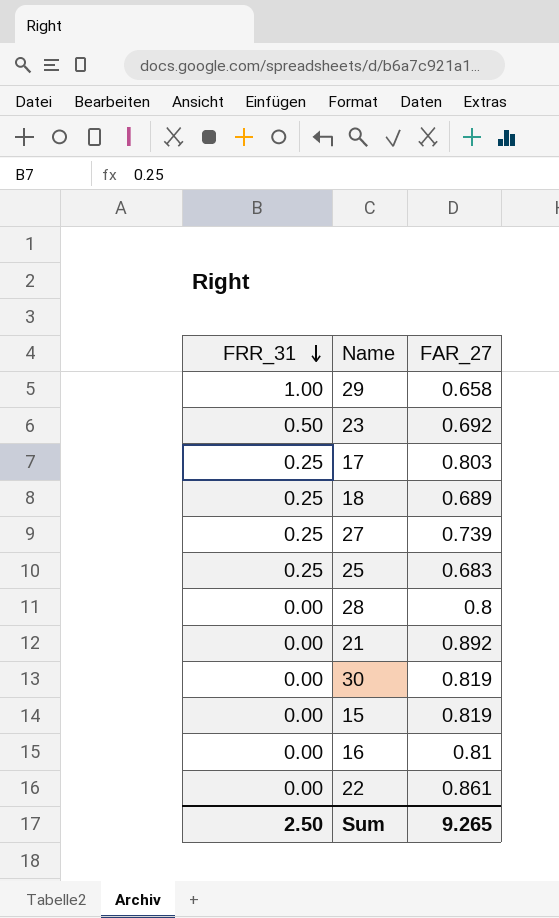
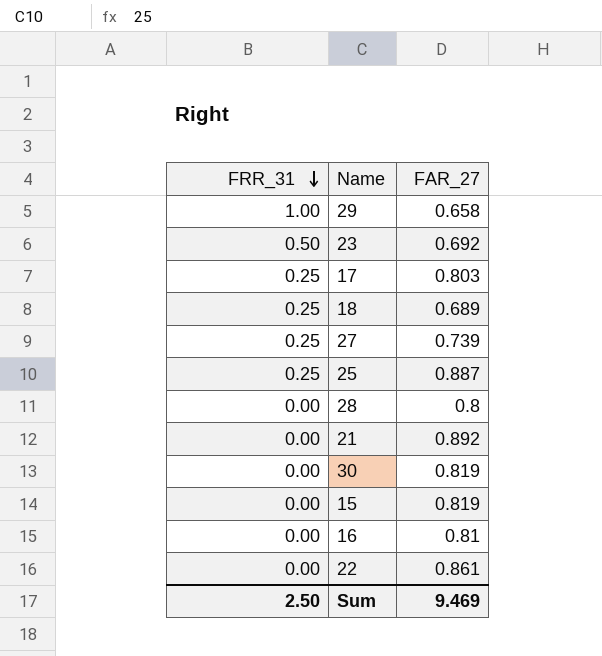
25 | FAR_27: 0.683 -> 0.887
Sum | FAR_27: 9.265 -> 9.469

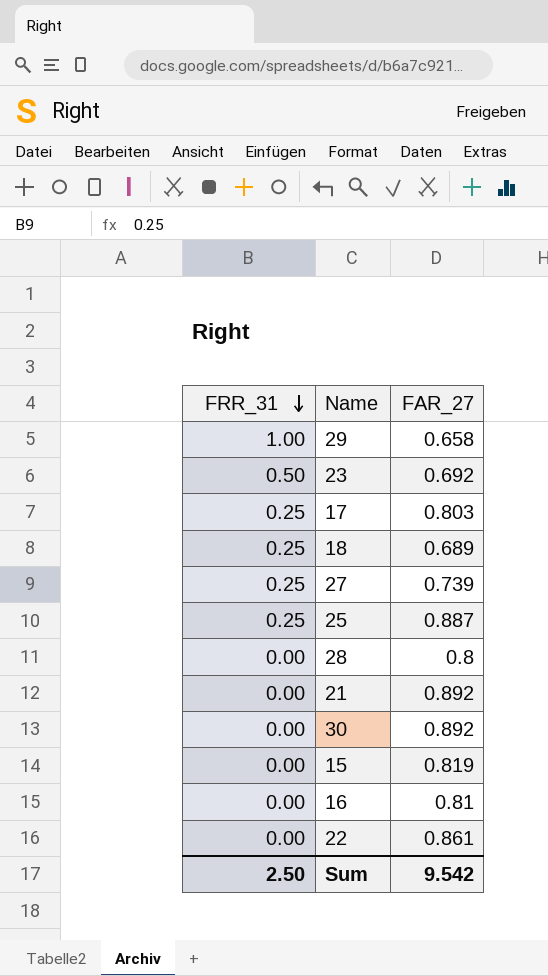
30 | FAR_27: 0.819 -> 0.892
Sum | FAR_27: 9.469 -> 9.542

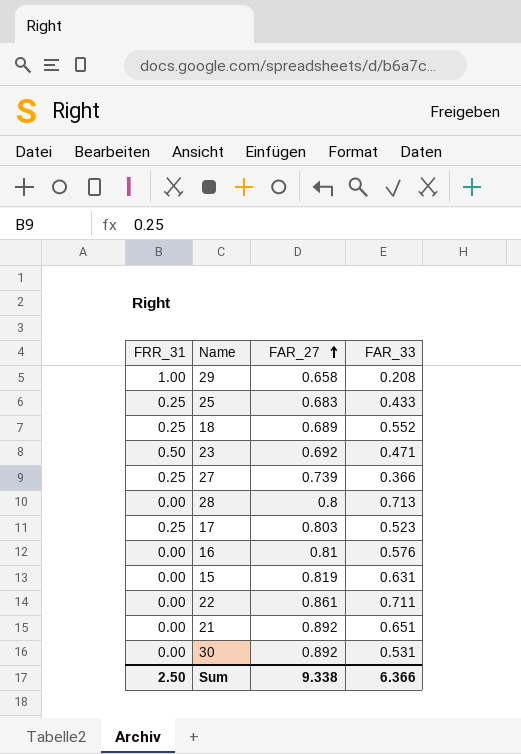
row order: FRR_31 descending -> FAR_27 ascending
column FAR_33 | position: none -> 4
25 | FAR_27: 0.887 -> 0.683
Sum | FAR_27: 9.542 -> 9.338

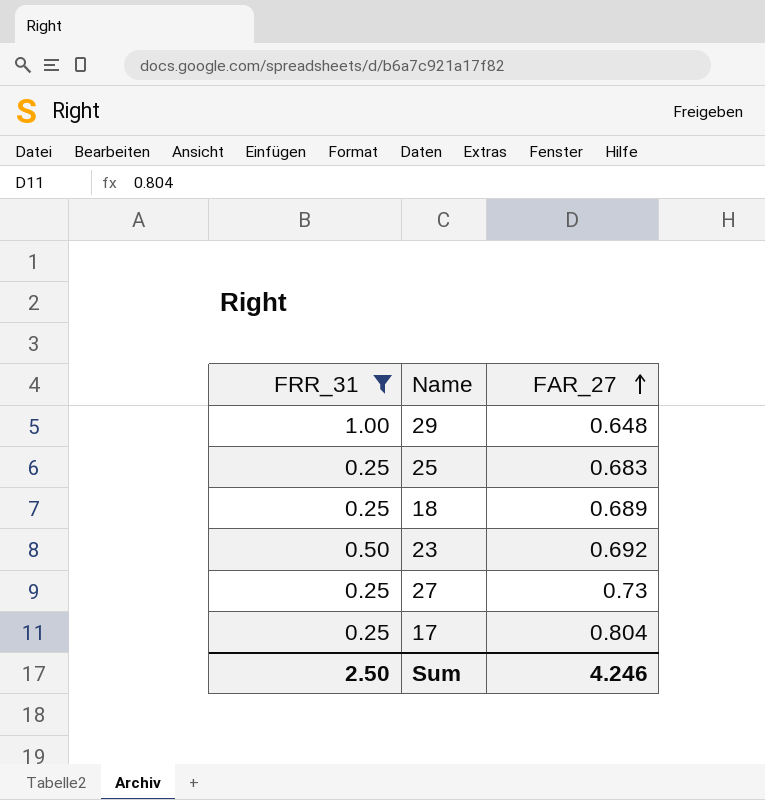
filter: none -> FRR_31 != 0.00
column FAR_33 | position: 4 -> none
29 | FAR_27: 0.658 -> 0.648
27 | FAR_27: 0.739 -> 0.73
17 | FAR_27: 0.803 -> 0.804
Sum | FAR_27: 9.338 -> 4.246

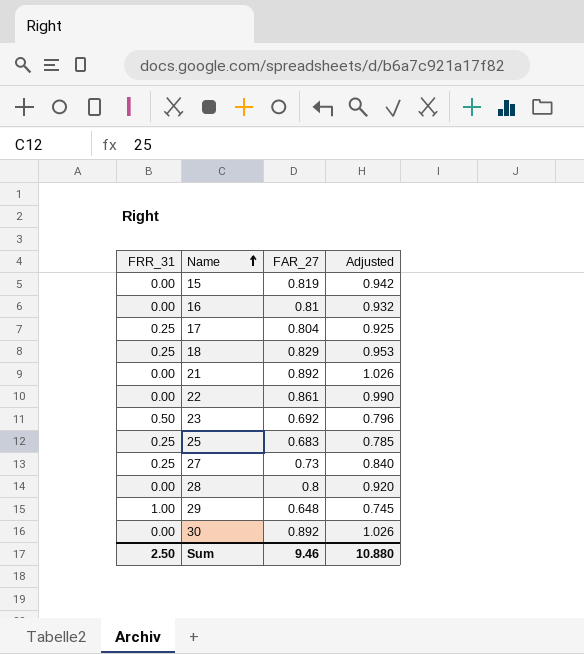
filter: FRR_31 != 0.00 -> none
row order: FAR_27 ascending -> Name ascending
column Adjusted | formula: none -> [FAR_27] * 1.15
18 | FAR_27: 0.689 -> 0.829
Sum | FAR_27: 4.246 -> 9.46

